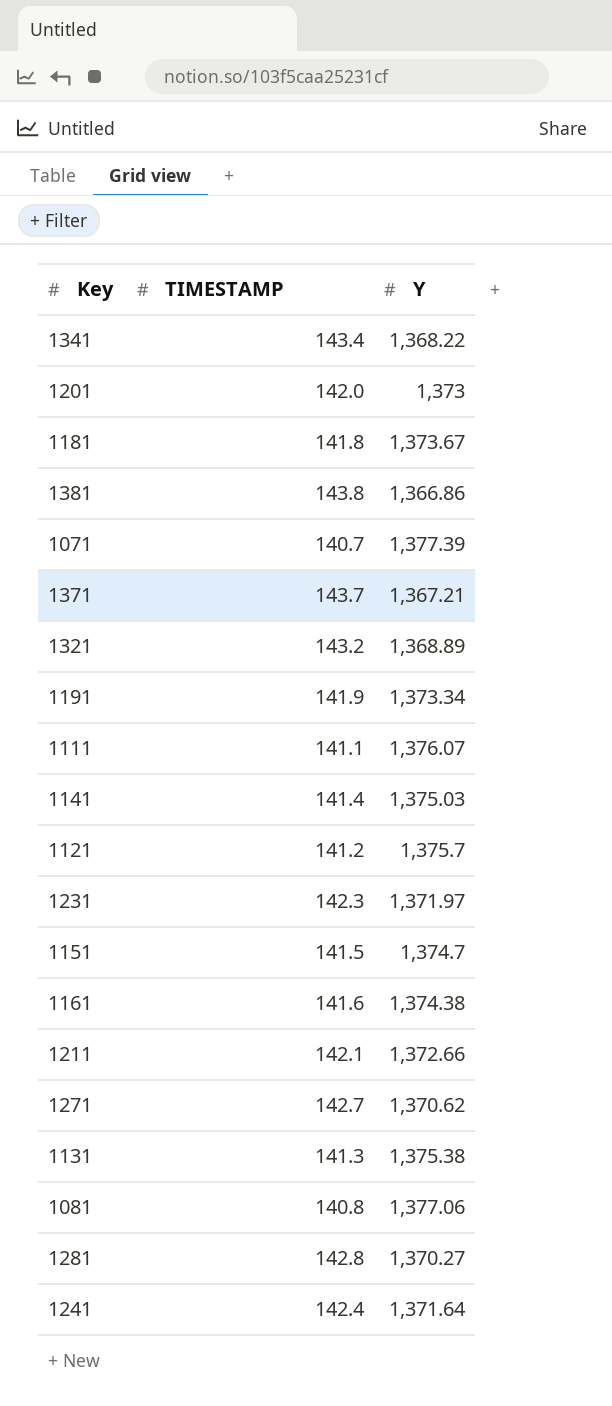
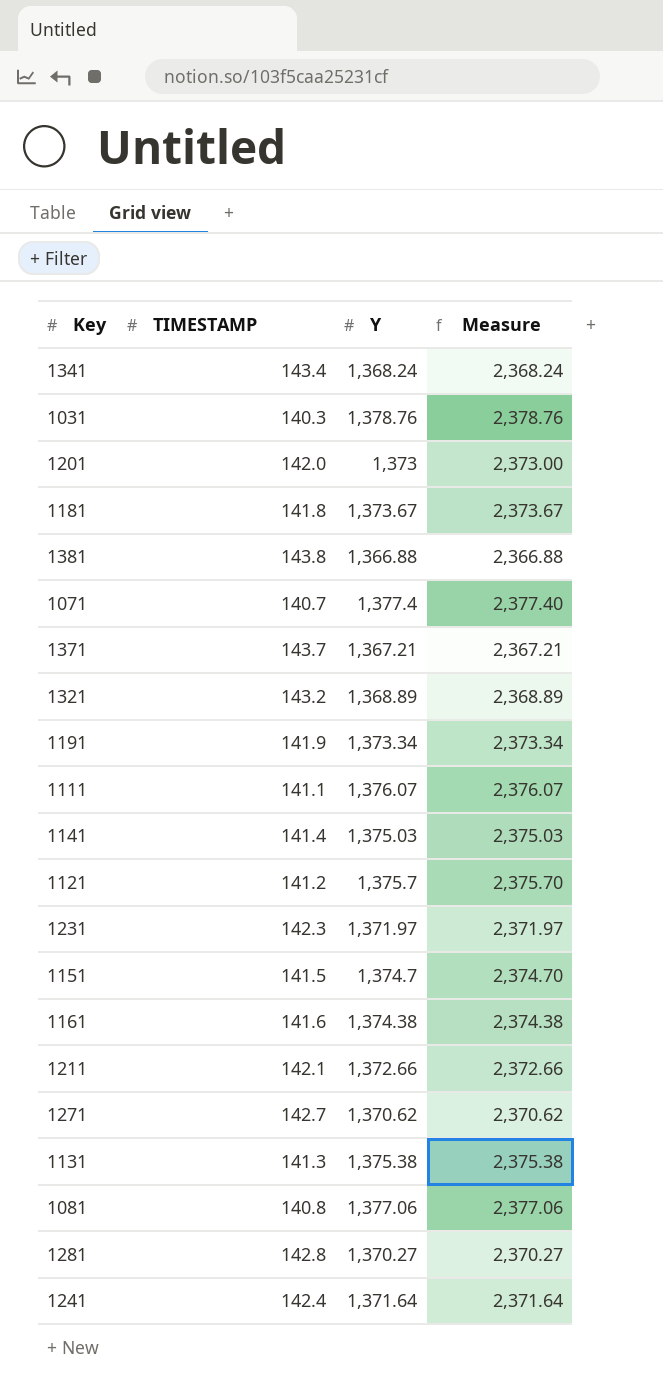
column Measure | formula: none -> [Y] + 1000
1341 | Y: 1,368.22 -> 1,368.24
row 1031: none -> 140.3 | 1,378.76 | 2,378.76
1381 | Y: 1,366.86 -> 1,366.88
1071 | Y: 1,377.39 -> 1,377.4

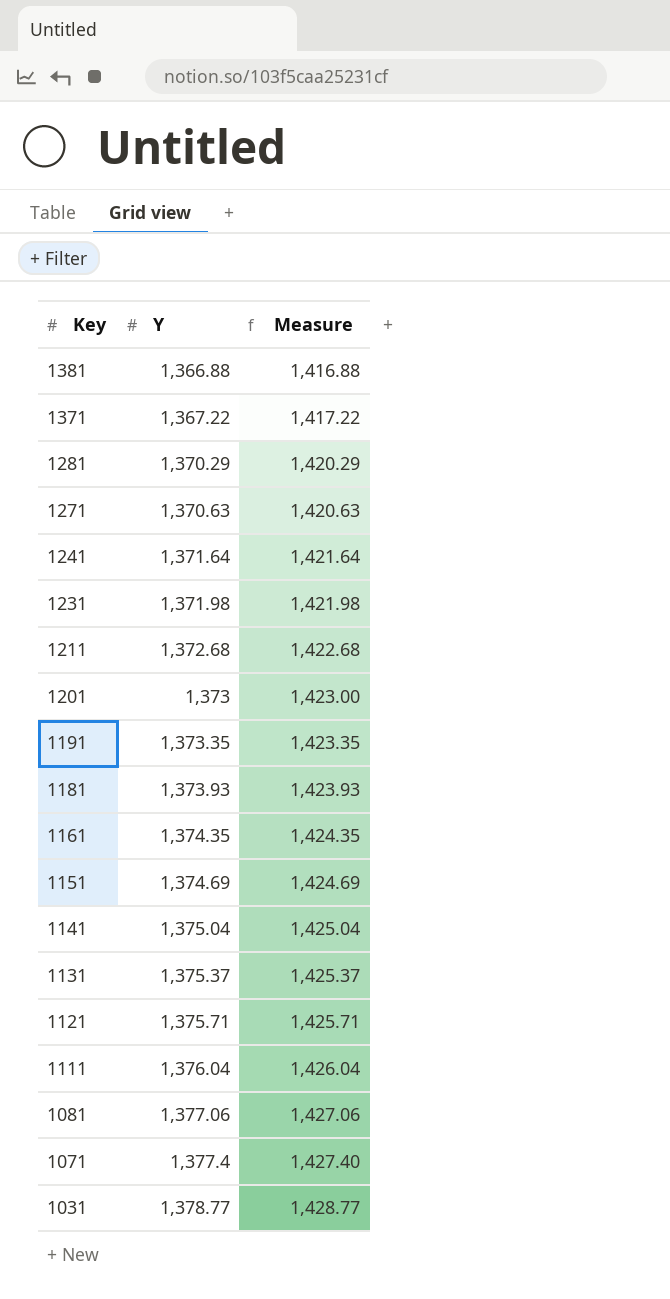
row order: none -> Key descending
column TIMESTAMP | position: 2 -> none
column Measure | formula: [Y] + 1000 -> [Y] + 50
row 1341: 143.4 | 1,368.24 | 2,368.24 -> none
row 1321: 143.2 | 1,368.89 | 2,368.89 -> none
1371 | Y: 1,367.21 -> 1,367.22
1281 | Y: 1,370.27 -> 1,370.29
1271 | Y: 1,370.62 -> 1,370.63
1231 | Y: 1,371.97 -> 1,371.98
1211 | Y: 1,372.66 -> 1,372.68
1191 | Y: 1,373.34 -> 1,373.35
1181 | Y: 1,373.67 -> 1,373.93
1161 | Y: 1,374.38 -> 1,374.35
1151 | Y: 1,374.7 -> 1,374.69
1141 | Y: 1,375.03 -> 1,375.04
1131 | Y: 1,375.38 -> 1,375.37
1121 | Y: 1,375.7 -> 1,375.71
1111 | Y: 1,376.07 -> 1,376.04
1031 | Y: 1,378.76 -> 1,378.77

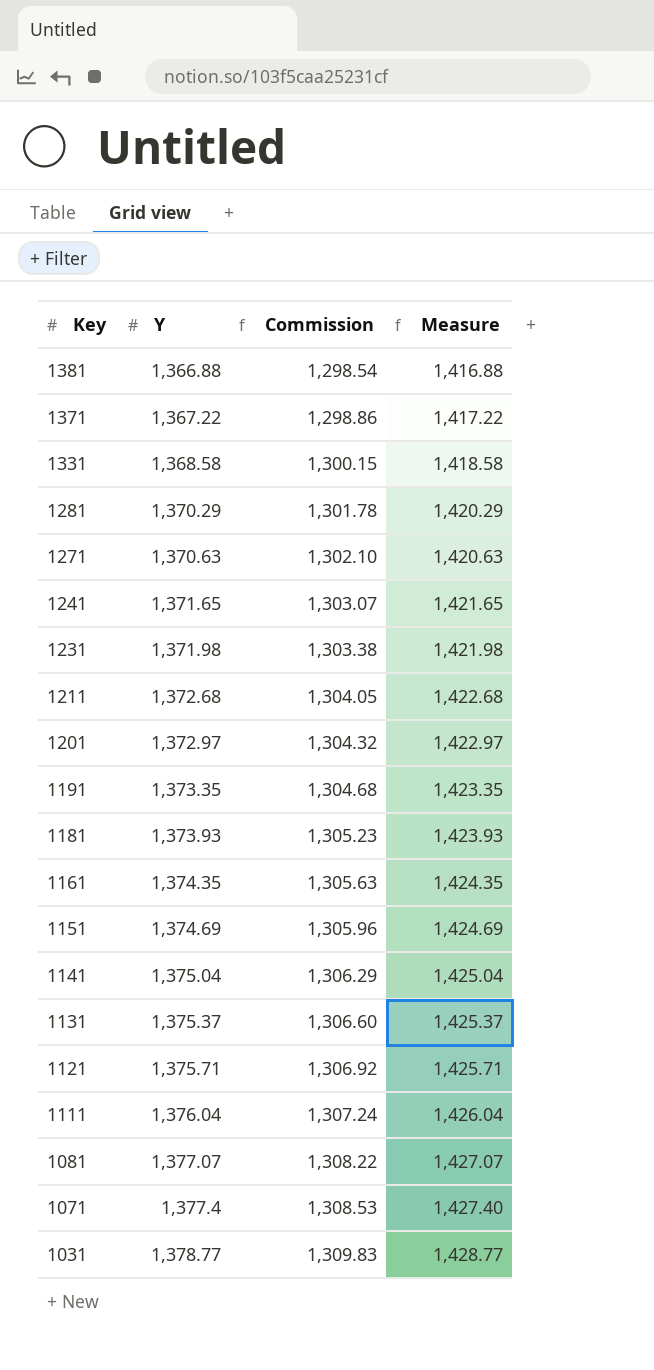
column Commission | formula: none -> [Y] * 0.95
row 1331: none -> 1,368.58 | 1,300.15 | 1,418.58
1241 | Y: 1,371.64 -> 1,371.65
1241 | Measure: 1,421.64 -> 1,421.65
1201 | Y: 1,373 -> 1,372.97
1201 | Measure: 1,423.00 -> 1,422.97
1081 | Y: 1,377.06 -> 1,377.07
1081 | Measure: 1,427.06 -> 1,427.07

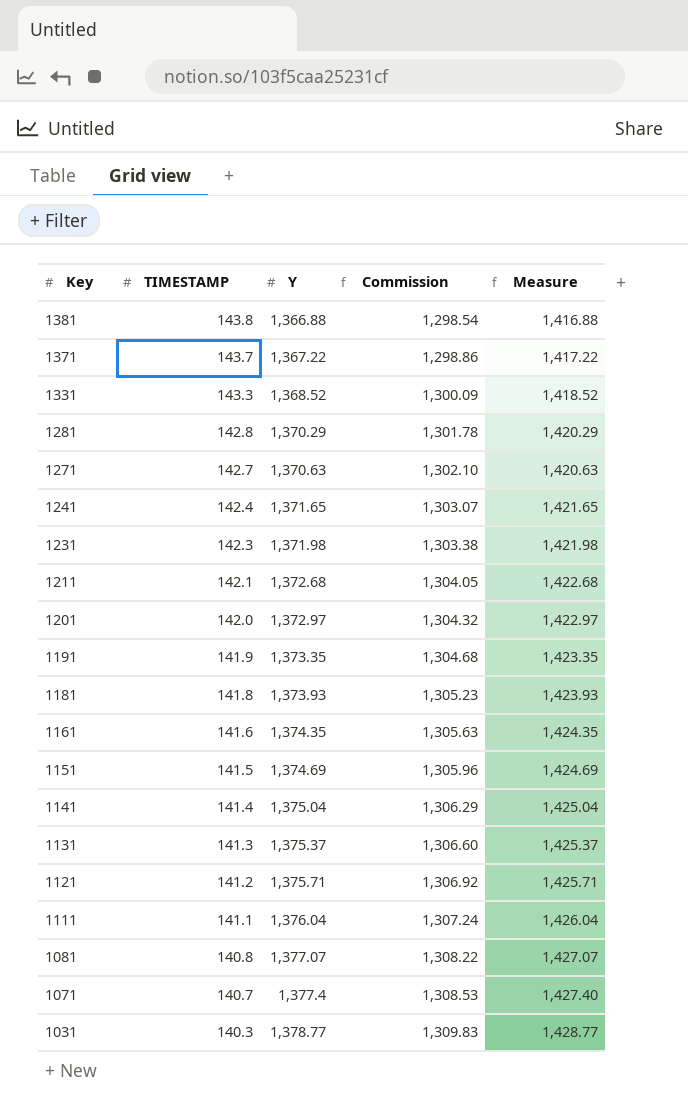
column TIMESTAMP | position: none -> 2
1331 | Y: 1,368.58 -> 1,368.52
1331 | Commission: 1,300.15 -> 1,300.09
1331 | Measure: 1,418.58 -> 1,418.52

